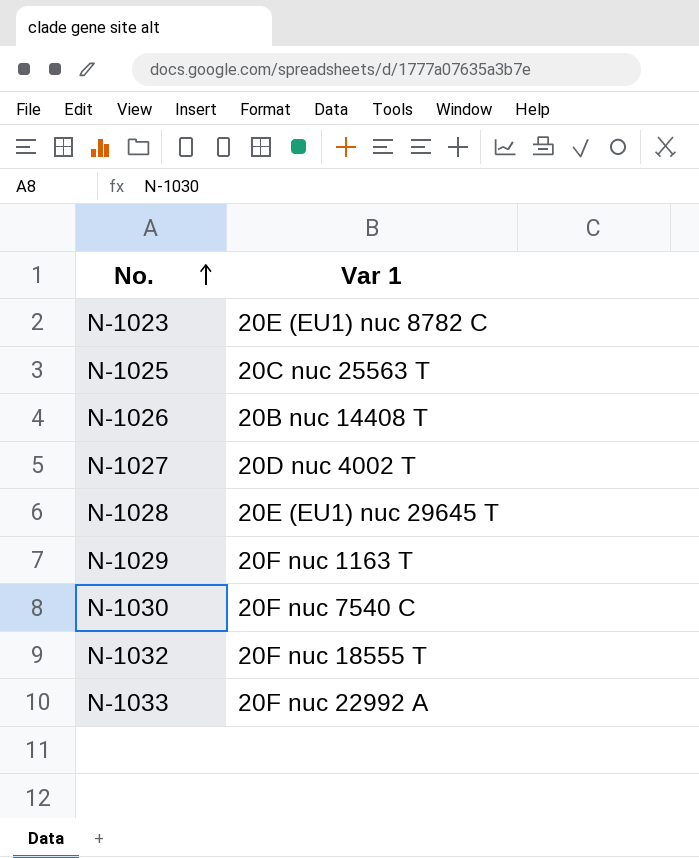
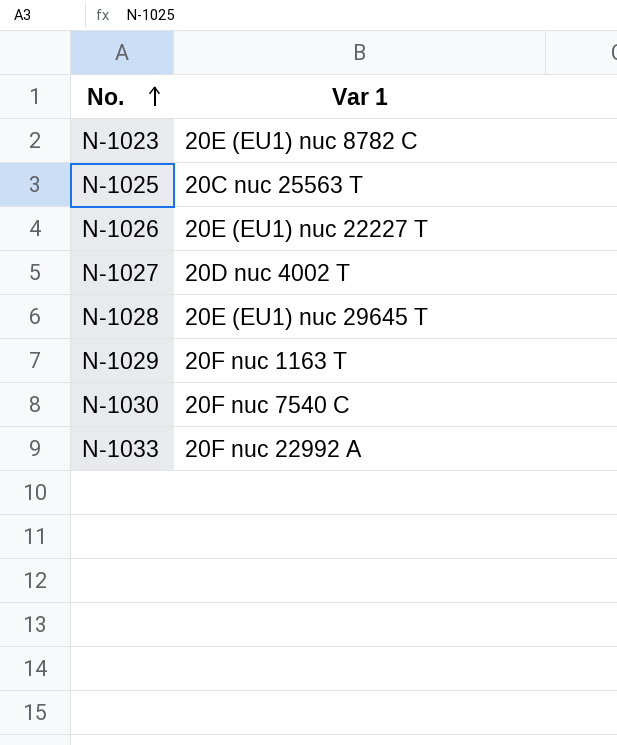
row N-1032: 20F nuc 18555 T -> none
N-1026 | Var 1: 20B nuc 14408 T -> 20E (EU1) nuc 22227 T

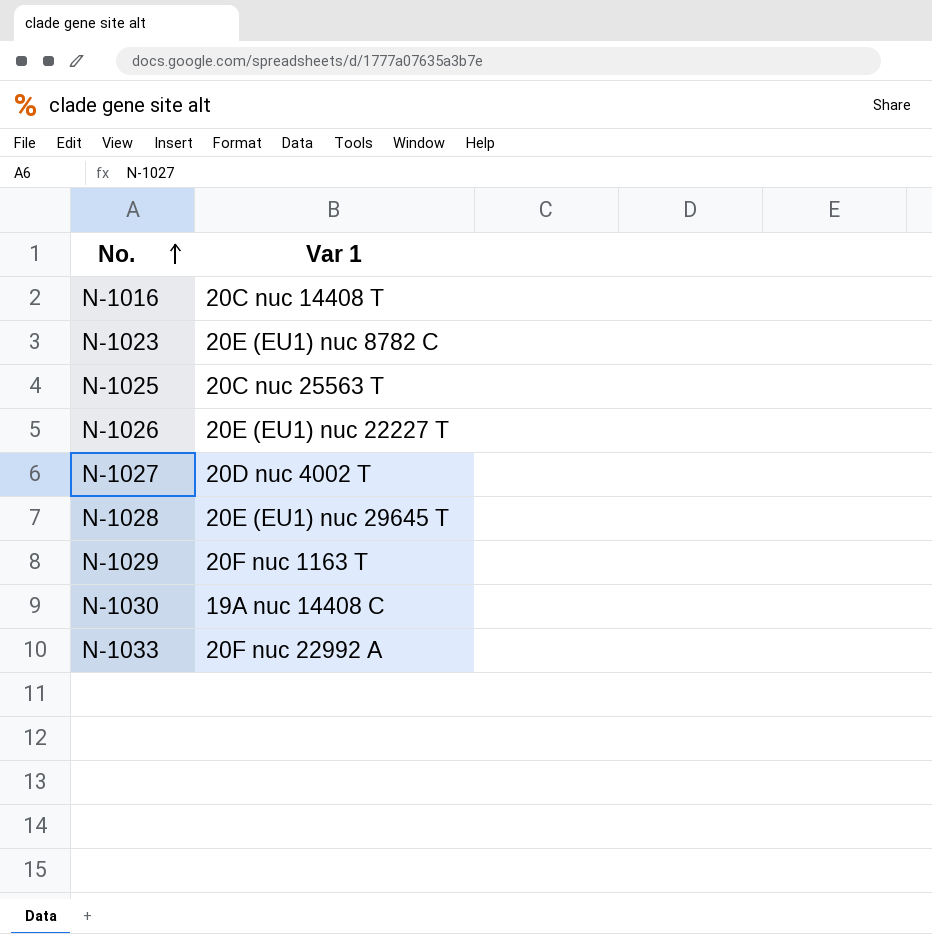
row N-1016: none -> 20C nuc 14408 T
N-1030 | Var 1: 20F nuc 7540 C -> 19A nuc 14408 C

